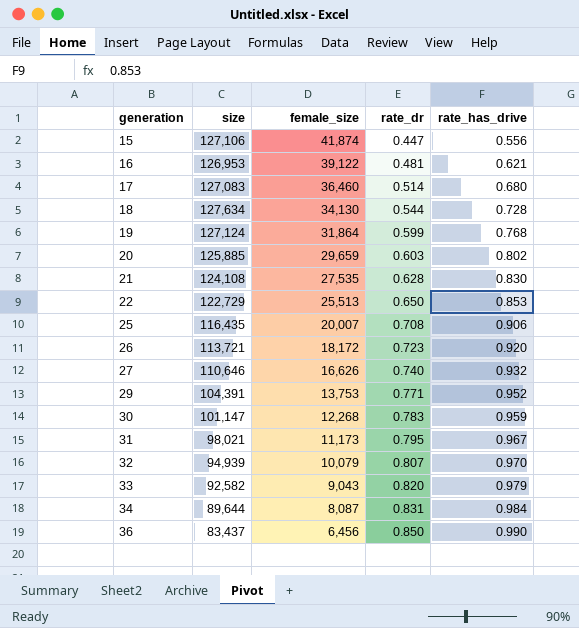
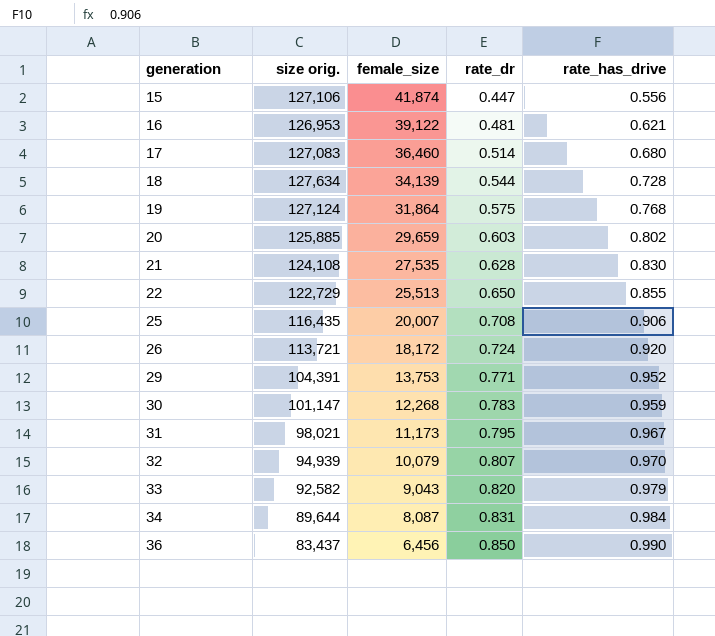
column name: size -> size orig.
row 27: 110,646 | 16,626 | 0.740 | 0.932 -> none
18 | female_size: 34,130 -> 34,139
19 | rate_dr: 0.599 -> 0.575
22 | rate_has_drive: 0.853 -> 0.855
26 | rate_dr: 0.723 -> 0.724

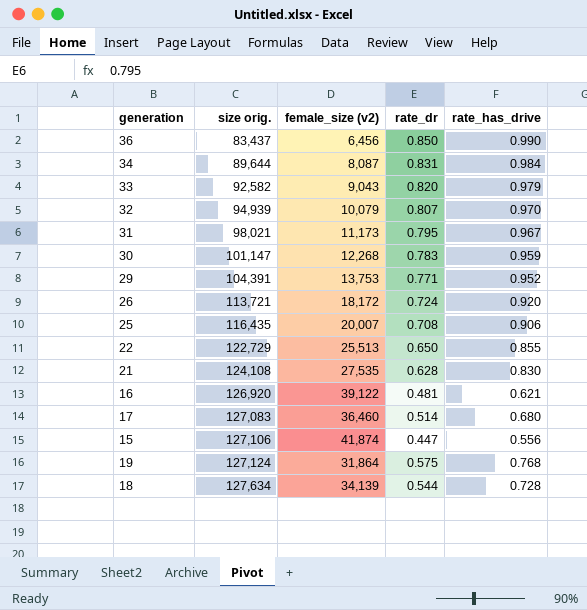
row order: generation ascending -> size orig. ascending
column name: female_size -> female_size (v2)
row 20: 125,885 | 29,659 | 0.603 | 0.802 -> none
16 | size orig.: 126,953 -> 126,920

